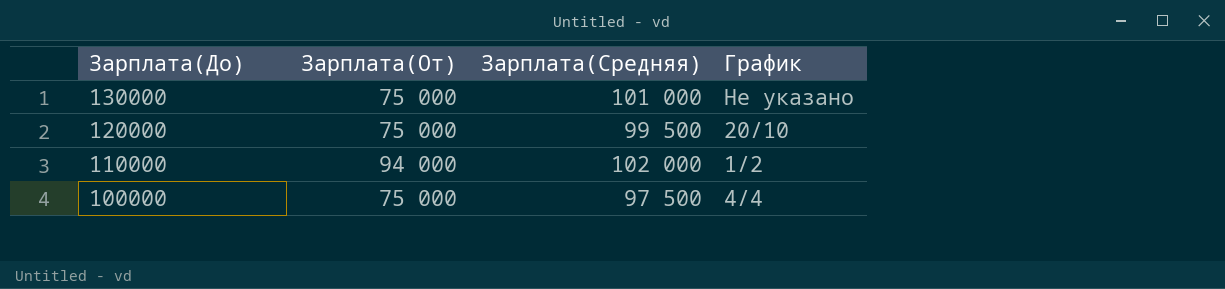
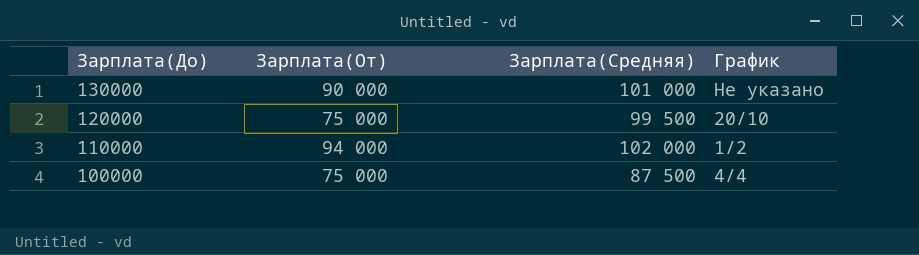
130000 | Зарплата(От): 75 000 -> 90 000
100000 | Зарплата(Средняя): 97 500 -> 87 500

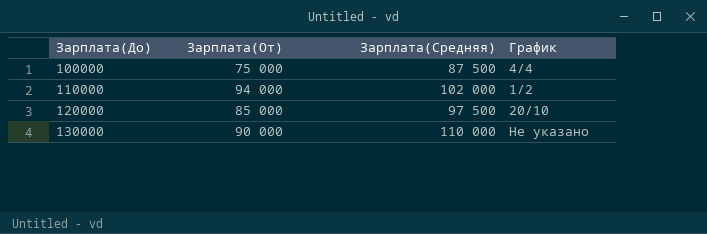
row order: Зарплата(До) descending -> Зарплата(До) ascending
120000 | Зарплата(От): 75 000 -> 85 000
120000 | Зарплата(Средняя): 99 500 -> 97 500
130000 | Зарплата(Средняя): 101 000 -> 110 000

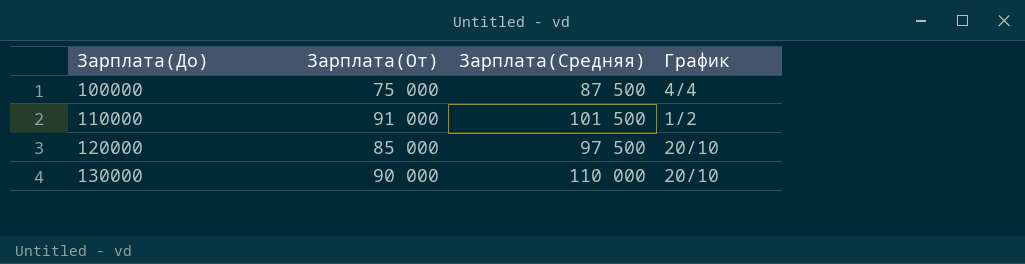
110000 | Зарплата(От): 94 000 -> 91 000
110000 | Зарплата(Средняя): 102 000 -> 101 500
130000 | График: Не указано -> 20/10

